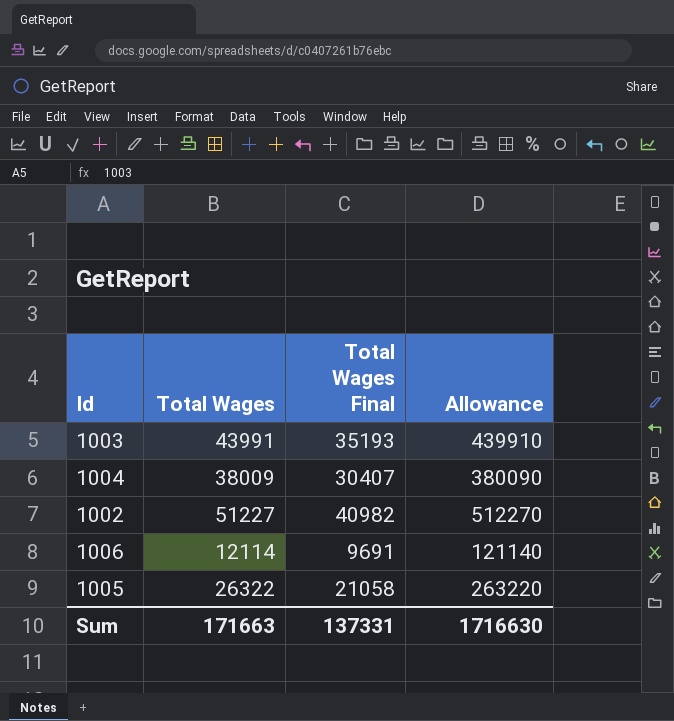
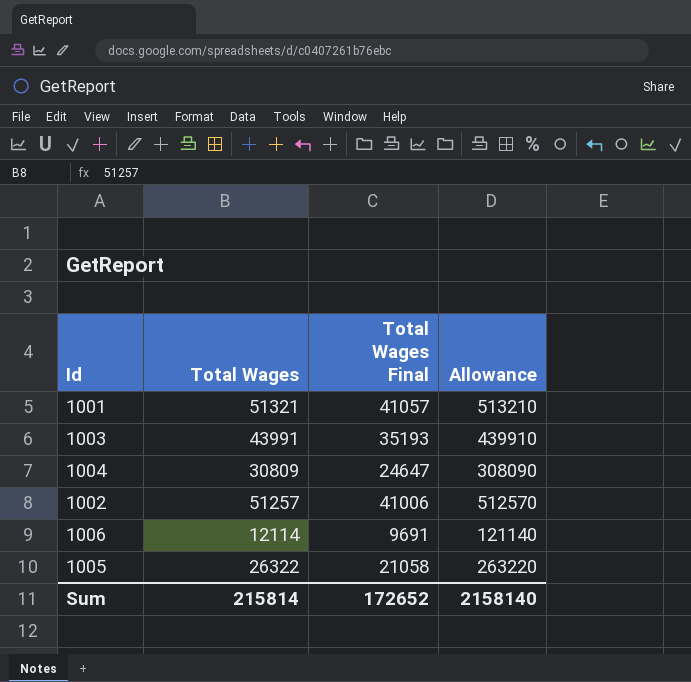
row 1001: none -> 51321 | 41057 | 513210
1004 | Total Wages: 38009 -> 30809
1004 | Total Wages Final: 30407 -> 24647
1004 | Allowance: 380090 -> 308090
1002 | Total Wages: 51227 -> 51257
1002 | Total Wages Final: 40982 -> 41006
1002 | Allowance: 512270 -> 512570
Sum | Total Wages: 171663 -> 215814
Sum | Total Wages Final: 137331 -> 172652
Sum | Allowance: 1716630 -> 2158140

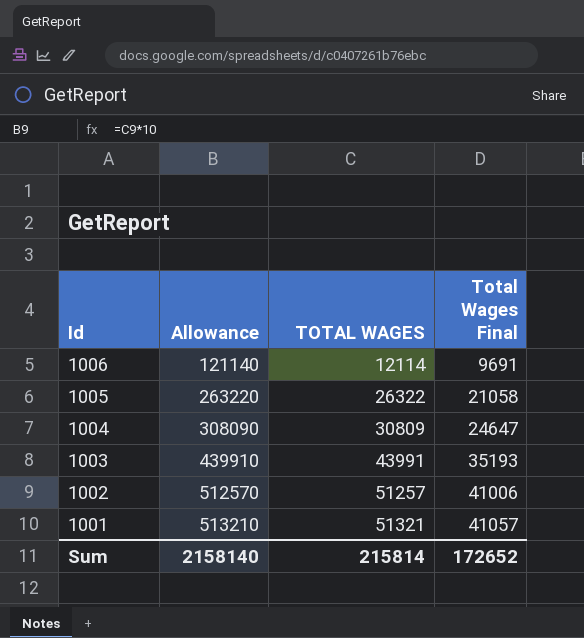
row order: none -> Id descending
column Allowance | position: 4 -> 2
column name: Total Wages -> TOTAL WAGES

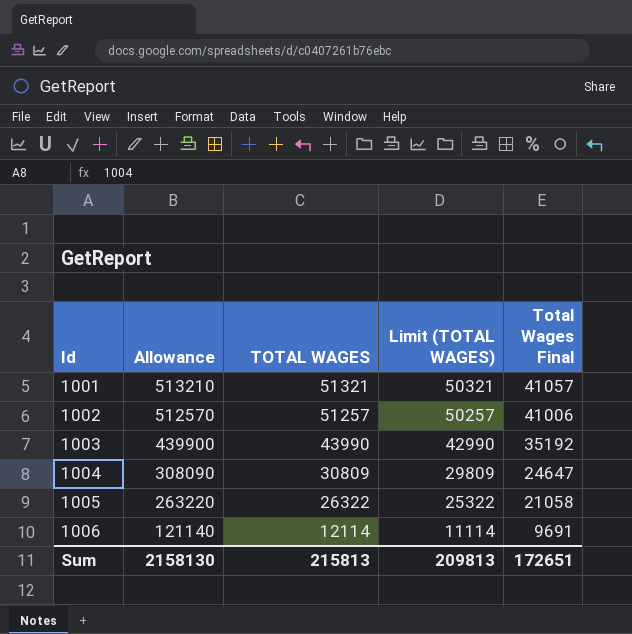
row order: Id descending -> Id ascending
column Limit (TOTAL WAGES) | formula: none -> [TOTAL WAGES] - 1000
1003 | Allowance: 439910 -> 439900
1003 | TOTAL WAGES: 43991 -> 43990
1003 | Total Wages Final: 35193 -> 35192
Sum | Allowance: 2158140 -> 2158130
Sum | TOTAL WAGES: 215814 -> 215813
Sum | Total Wages Final: 172652 -> 172651

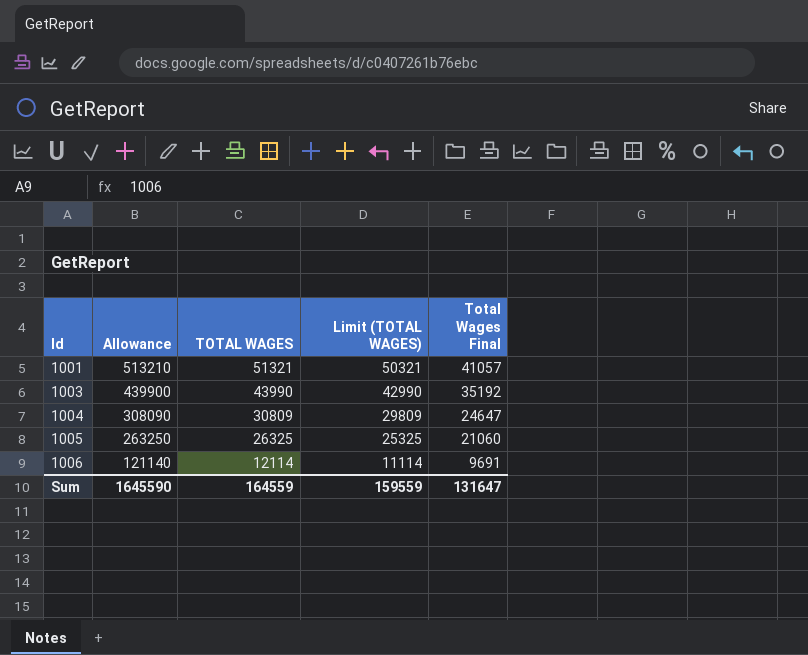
row 1002: 512570 | 51257 | 50257 | 41006 -> none
1005 | Allowance: 263220 -> 263250
1005 | TOTAL WAGES: 26322 -> 26325
1005 | Limit (TOTAL WAGES): 25322 -> 25325
1005 | Total Wages Final: 21058 -> 21060
Sum | Allowance: 2158130 -> 1645590
Sum | TOTAL WAGES: 215813 -> 164559
Sum | Limit (TOTAL WAGES): 209813 -> 159559
Sum | Total Wages Final: 172651 -> 131647

